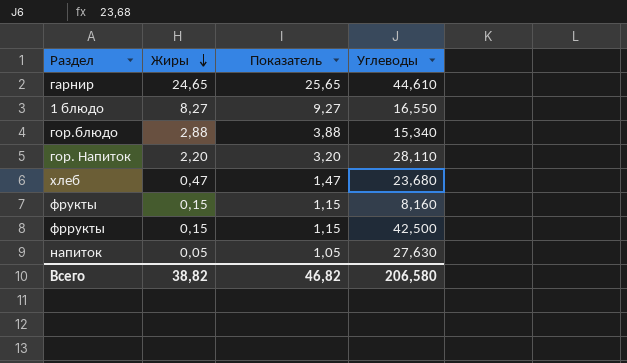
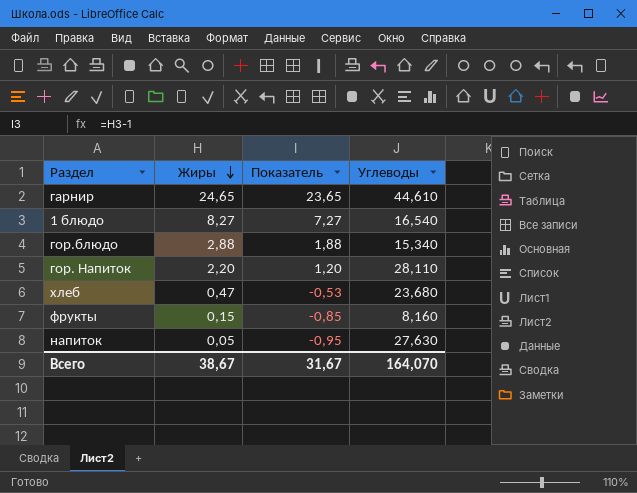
column Показатель | formula: [Жиры] + 1 -> [Жиры] - 1
row фррукты: 0,15 | 1,15 | 42,500 -> none
1 блюдо | Углеводы: 16,550 -> 16,540
Всего | Жиры: 38,82 -> 38,67
Всего | Показатель: 46,82 -> 31,67
Всего | Углеводы: 206,580 -> 164,070

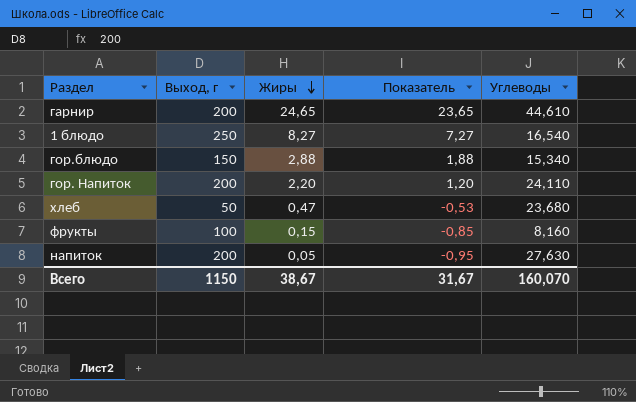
column Выход, г | position: none -> 2
гор. Напиток | Углеводы: 28,110 -> 24,110
Всего | Углеводы: 164,070 -> 160,070

